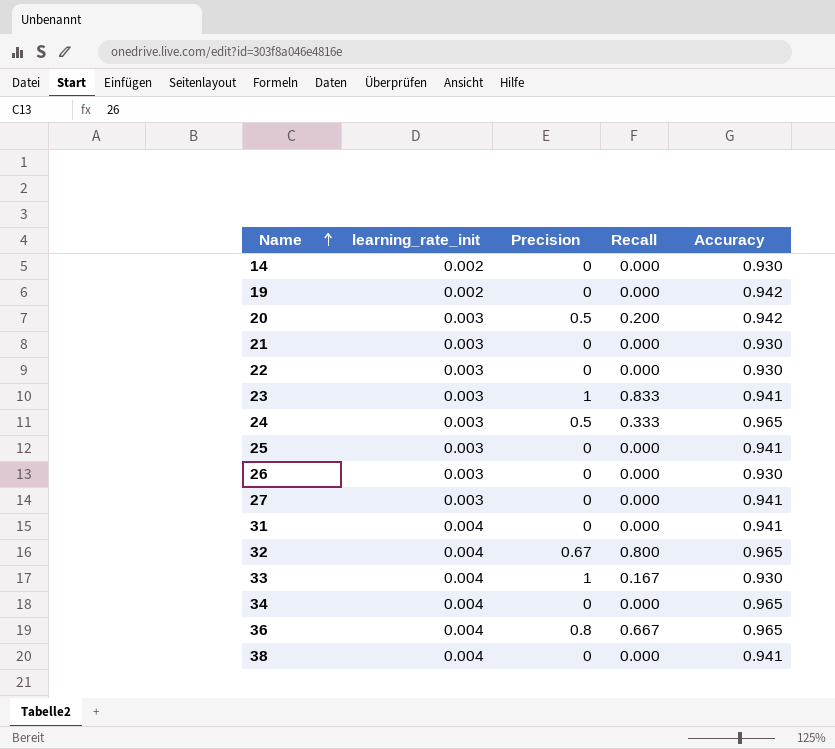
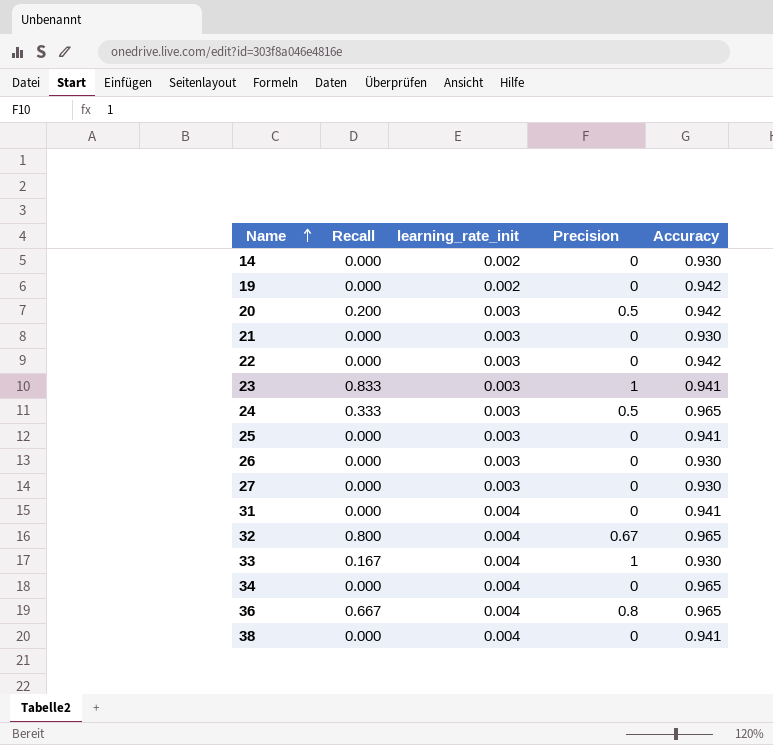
column Recall | position: 4 -> 2
22 | Accuracy: 0.930 -> 0.942
27 | Accuracy: 0.941 -> 0.930

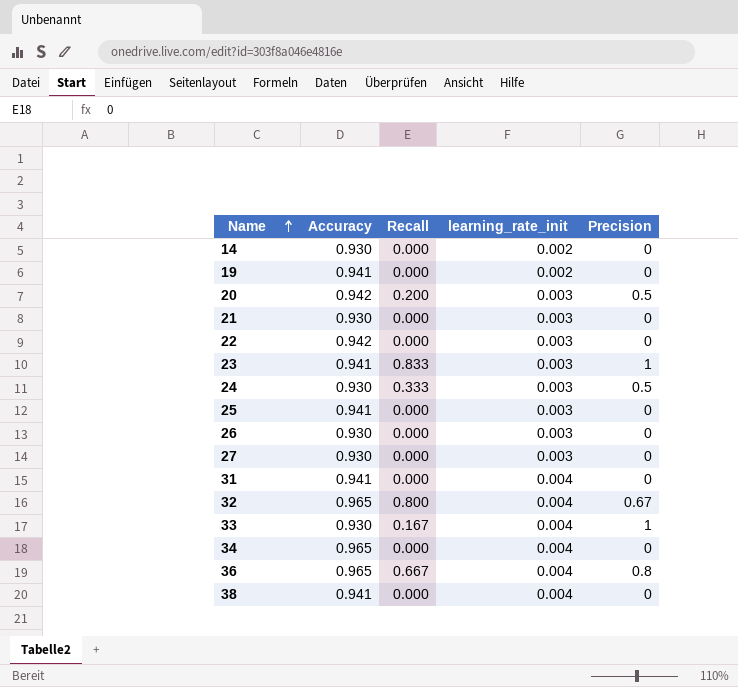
column Accuracy | position: 5 -> 2
19 | Accuracy: 0.942 -> 0.941
24 | Accuracy: 0.965 -> 0.930

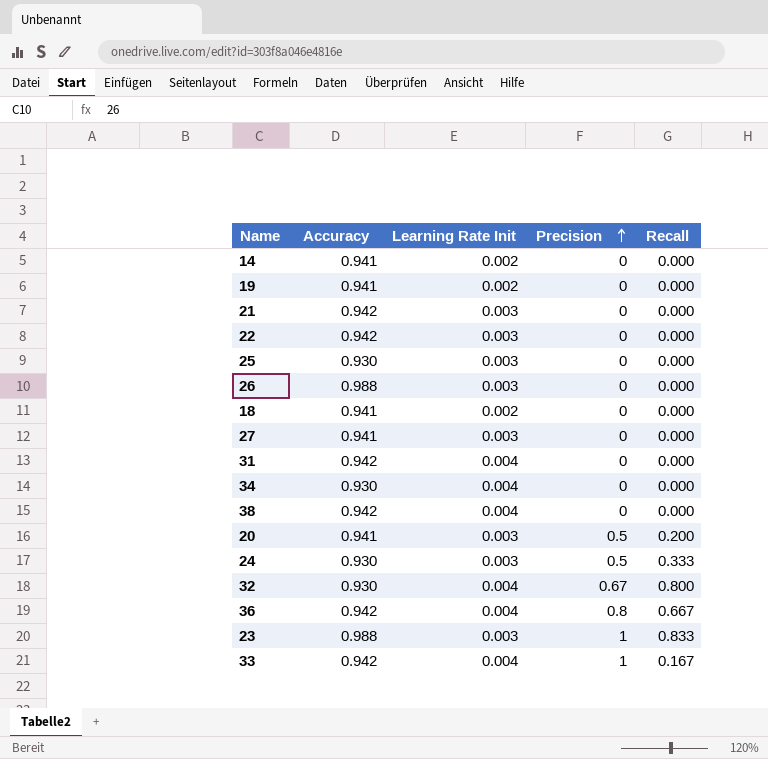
row order: Name ascending -> Precision ascending
column name: learning_rate_init -> Learning Rate Init
column Recall | position: 3 -> 5
14 | Accuracy: 0.930 -> 0.941
21 | Accuracy: 0.930 -> 0.942
25 | Accuracy: 0.941 -> 0.930
26 | Accuracy: 0.930 -> 0.988
row 18: none -> 0.941 | 0.002 | 0 | 0.000
27 | Accuracy: 0.930 -> 0.941
31 | Accuracy: 0.941 -> 0.942
34 | Accuracy: 0.965 -> 0.930
38 | Accuracy: 0.941 -> 0.942
20 | Accuracy: 0.942 -> 0.941
32 | Accuracy: 0.965 -> 0.930
36 | Accuracy: 0.965 -> 0.942
23 | Accuracy: 0.941 -> 0.988
33 | Accuracy: 0.930 -> 0.942

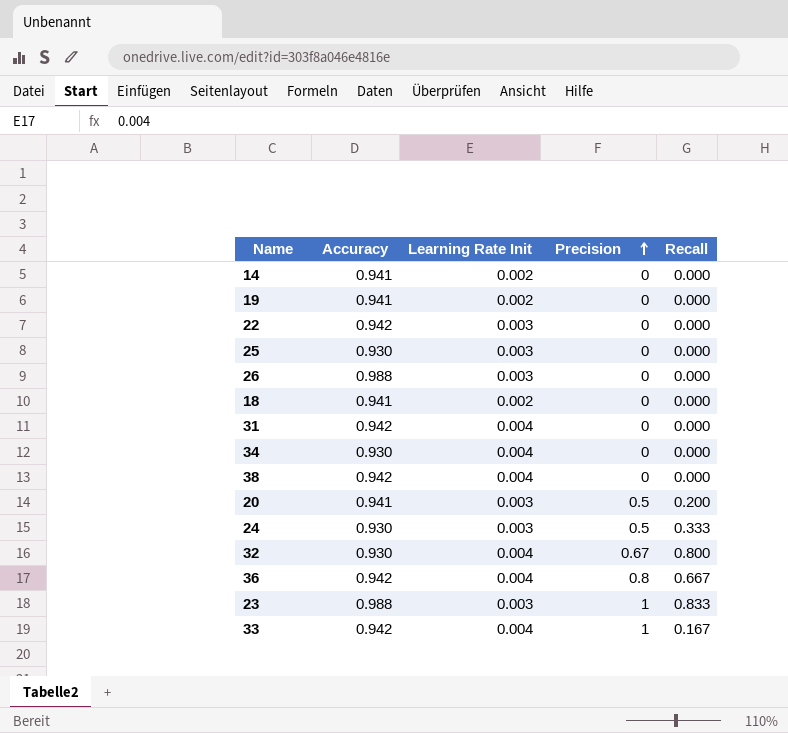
row 21: 0.942 | 0.003 | 0 | 0.000 -> none
row 27: 0.941 | 0.003 | 0 | 0.000 -> none

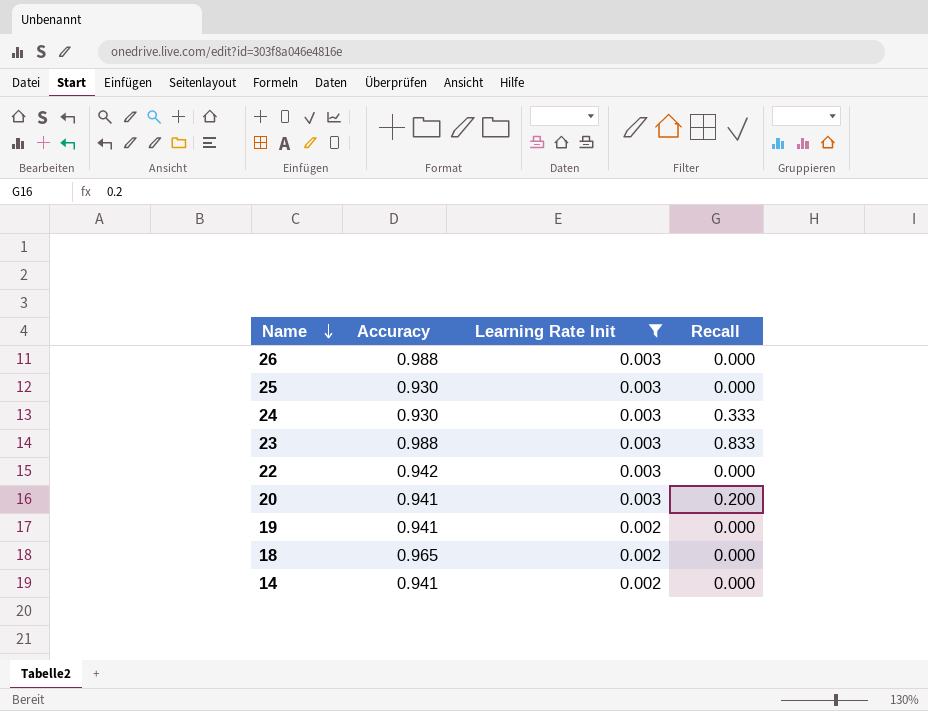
filter: none -> Learning Rate Init != 0.004
row order: Precision ascending -> Name descending
column Precision | position: 4 -> none
18 | Accuracy: 0.941 -> 0.965

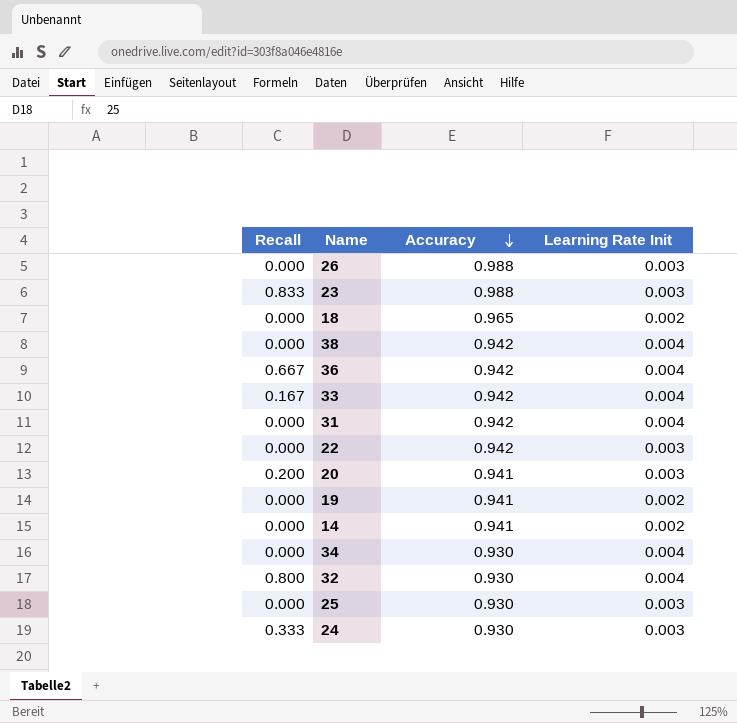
filter: Learning Rate Init != 0.004 -> none
row order: Name descending -> Accuracy descending
column Recall | position: 4 -> 1

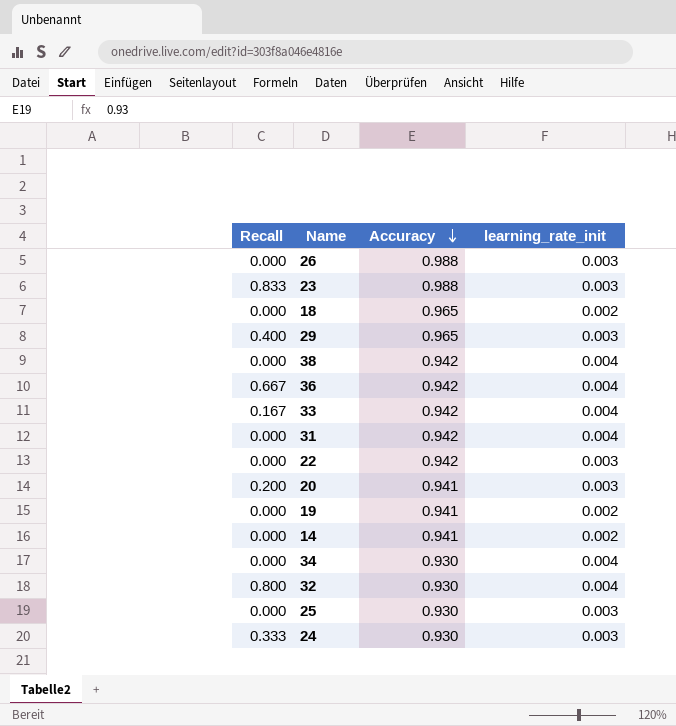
column name: Learning Rate Init -> learning_rate_init
row 29: none -> 0.400 | 0.965 | 0.003

